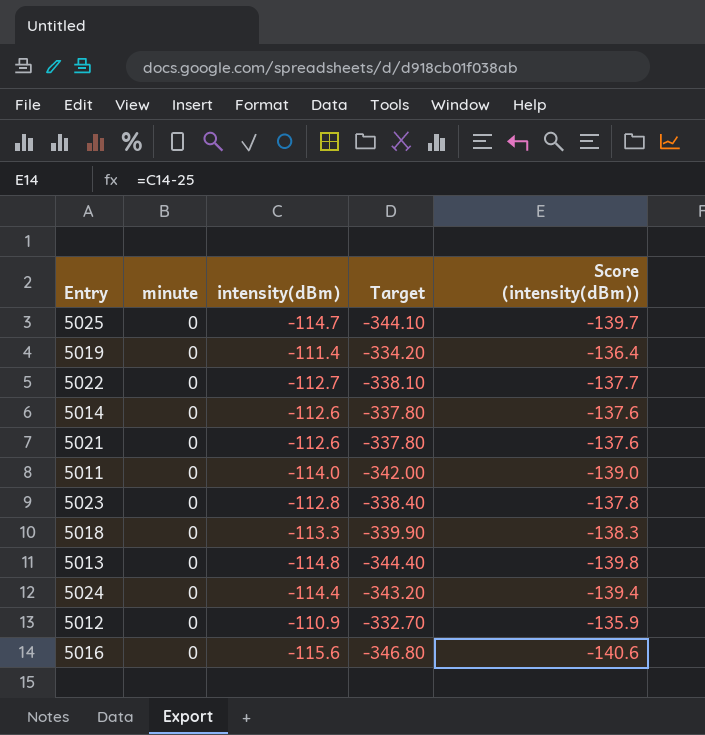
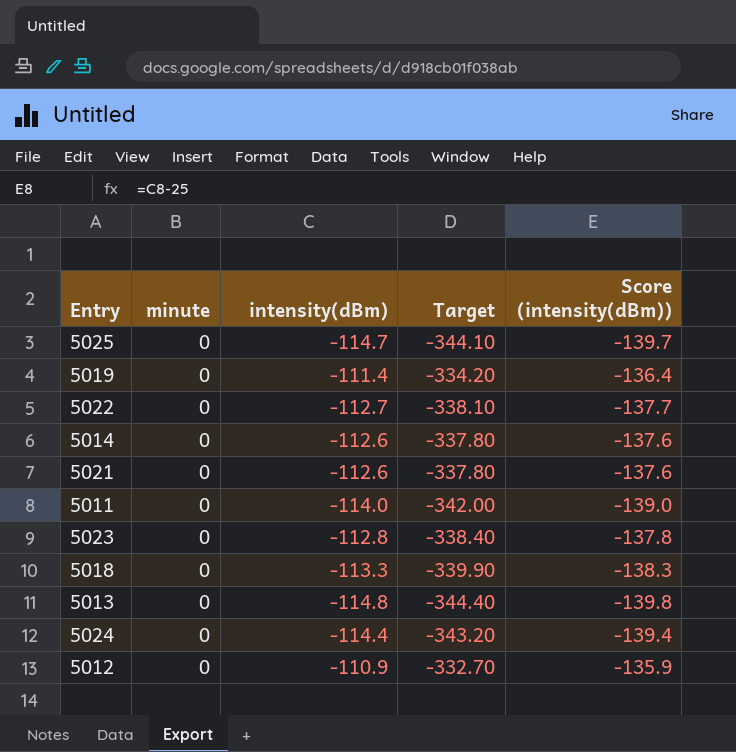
row 5016: 0 | -115.6 | -346.80 | -140.6 -> none

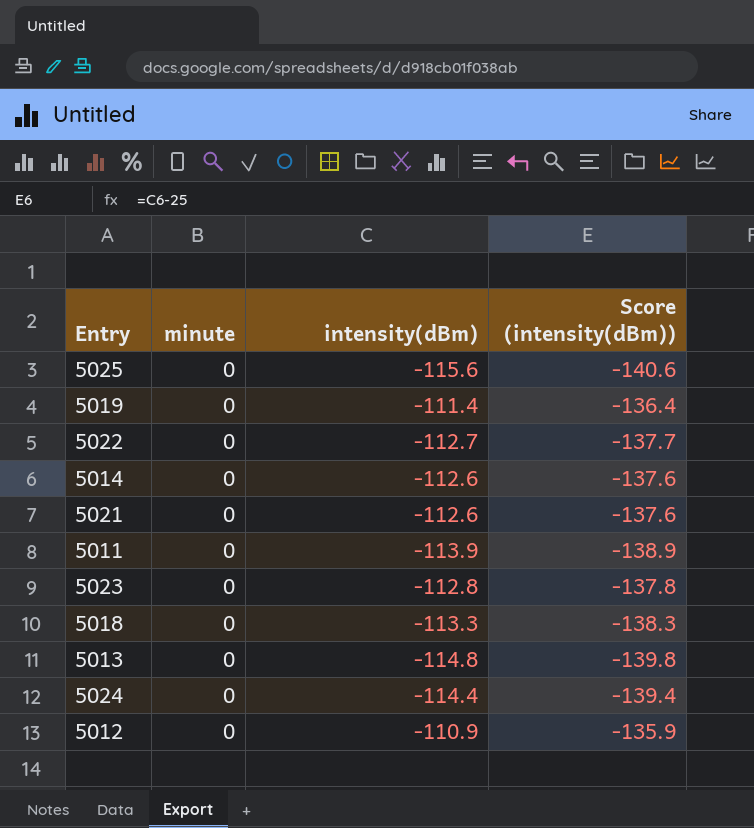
column Target | formula: [intensity(dBm)] * 3 -> none
5025 | intensity(dBm): -114.7 -> -115.6
5025 | Score (intensity(dBm)): -139.7 -> -140.6
5011 | intensity(dBm): -114.0 -> -113.9
5011 | Score (intensity(dBm)): -139.0 -> -138.9

